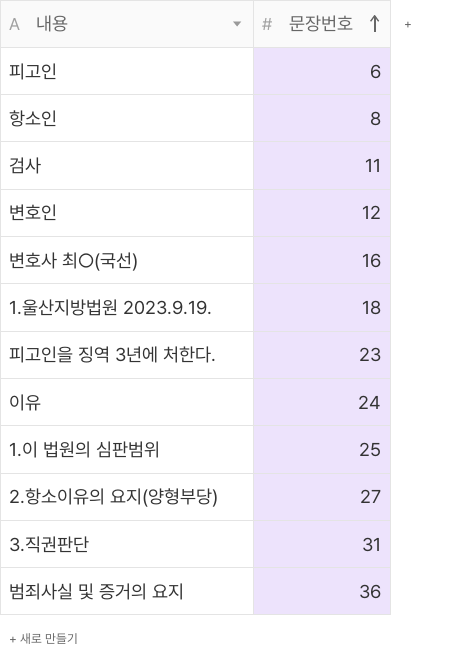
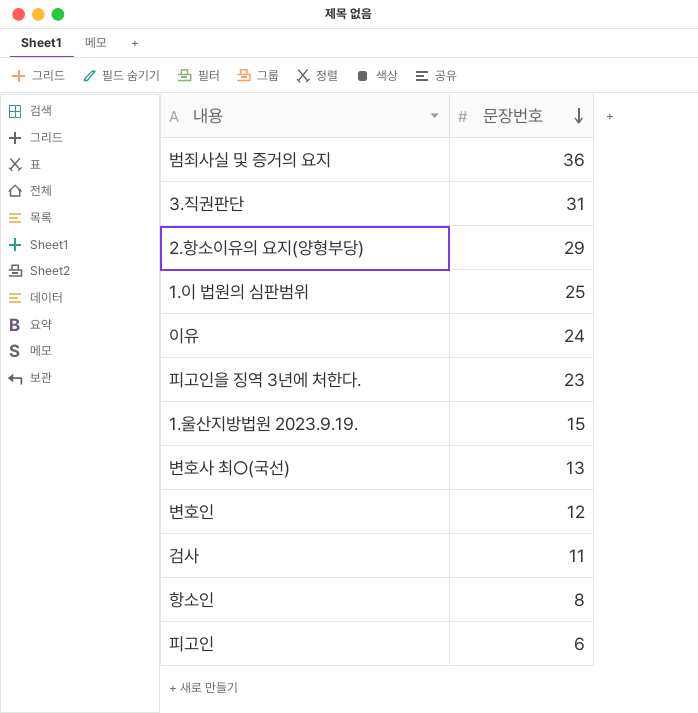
row order: 문장번호 ascending -> 문장번호 descending
2.항소이유의 요지(양형부당) | 문장번호: 27 -> 29
1.울산지방법원 2023.9.19. | 문장번호: 18 -> 15
변호사 최○(국선) | 문장번호: 16 -> 13

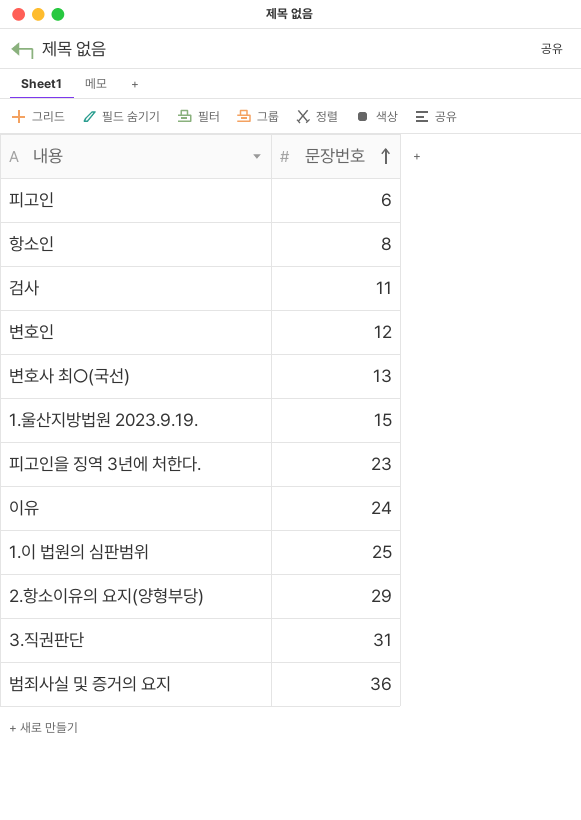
row order: 문장번호 descending -> 문장번호 ascending

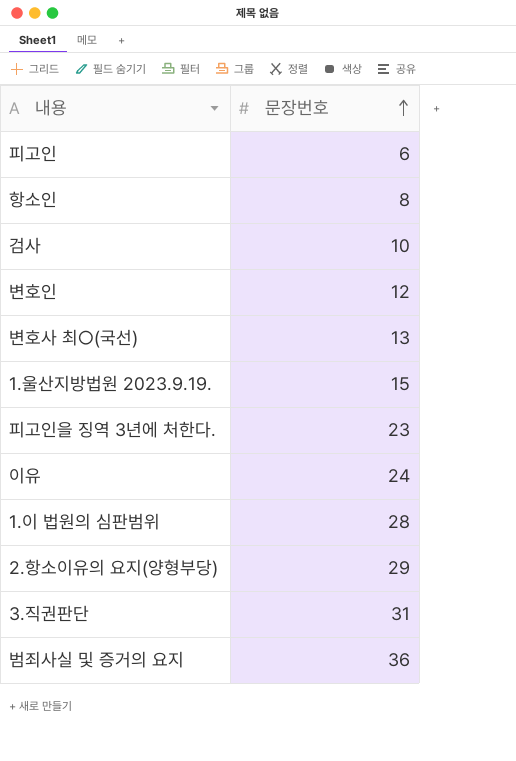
검사 | 문장번호: 11 -> 10
1.이 법원의 심판범위 | 문장번호: 25 -> 28

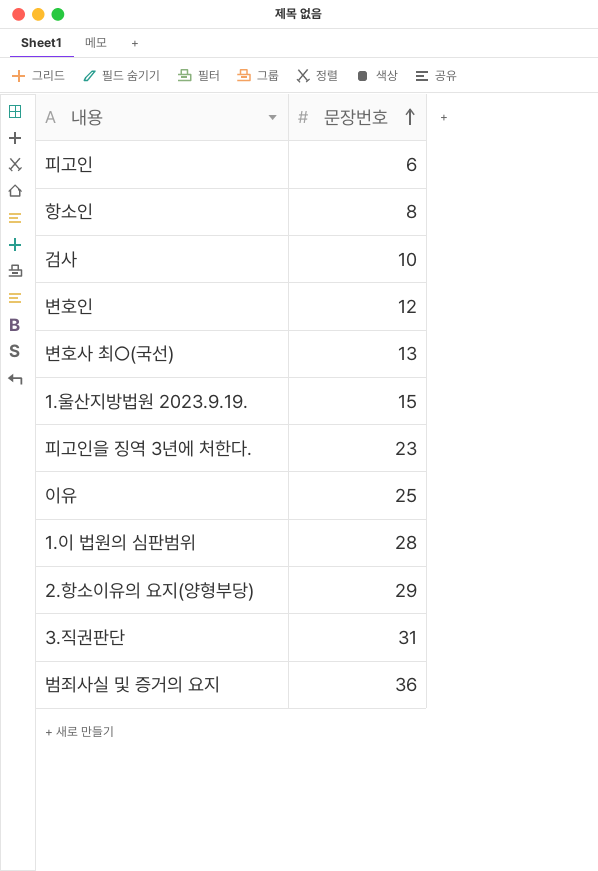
이유 | 문장번호: 24 -> 25

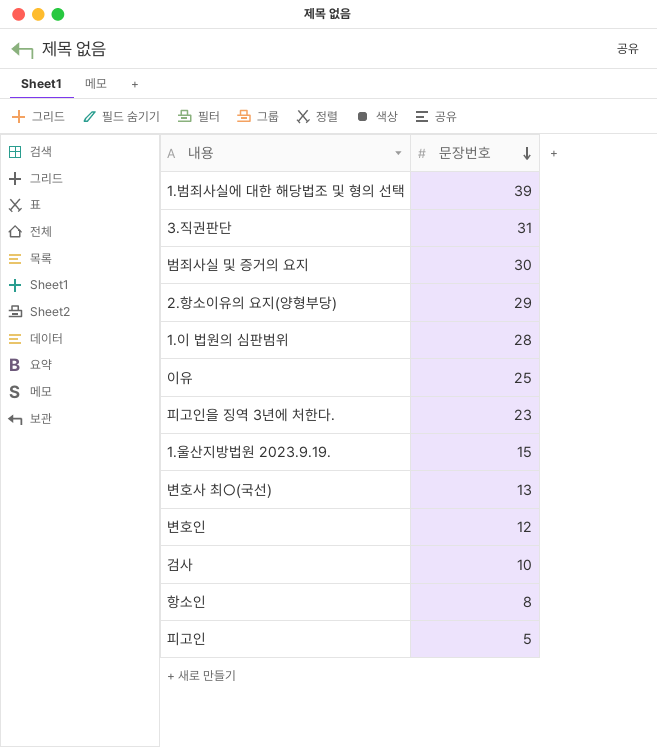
row order: 문장번호 ascending -> 문장번호 descending
row 1.범죄사실에 대한 해당법조 및 형의 선택: none -> 39
범죄사실 및 증거의 요지 | 문장번호: 36 -> 30
피고인 | 문장번호: 6 -> 5

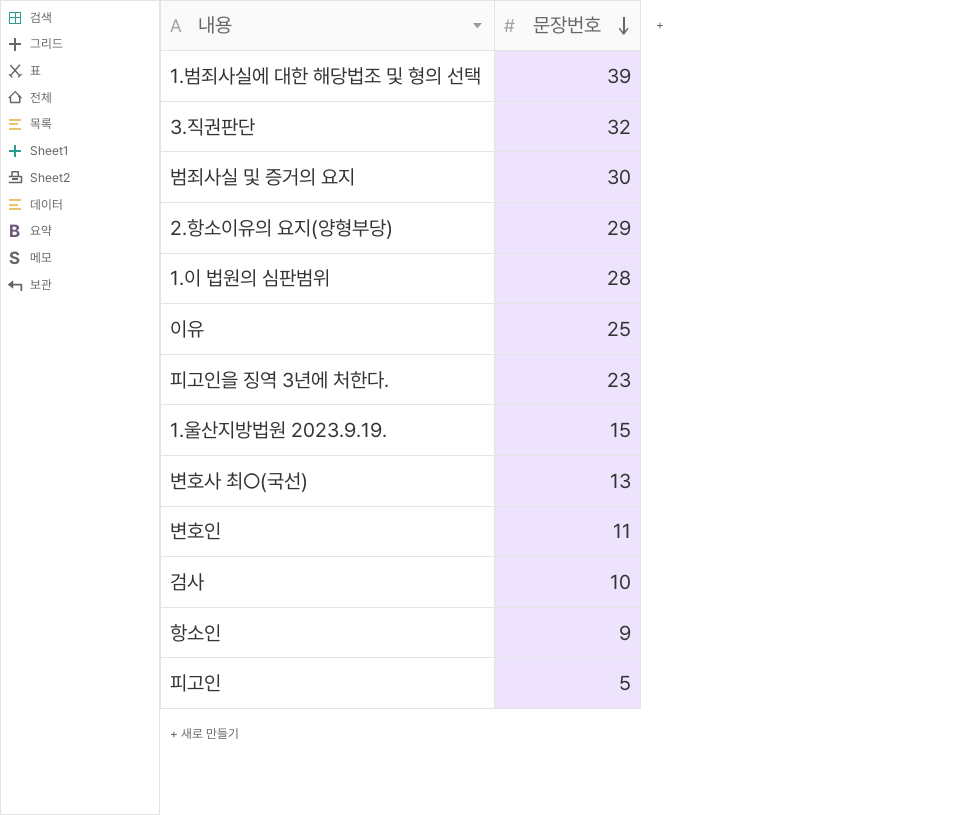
3.직권판단 | 문장번호: 31 -> 32
변호인 | 문장번호: 12 -> 11
항소인 | 문장번호: 8 -> 9

